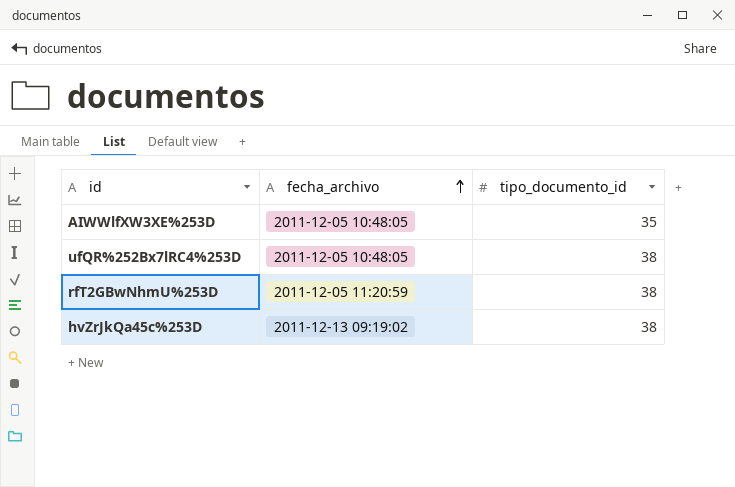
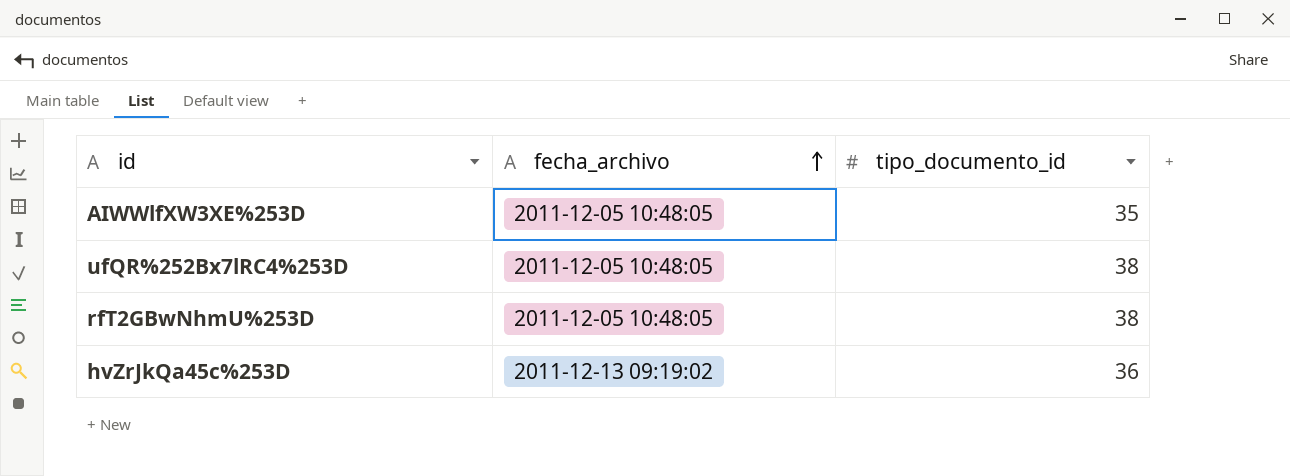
rfT2GBwNhmU%253D | fecha_archivo: 2011-12-05 11:20:59 -> 2011-12-05 10:48:05
hvZrJkQa45c%253D | tipo_documento_id: 38 -> 36

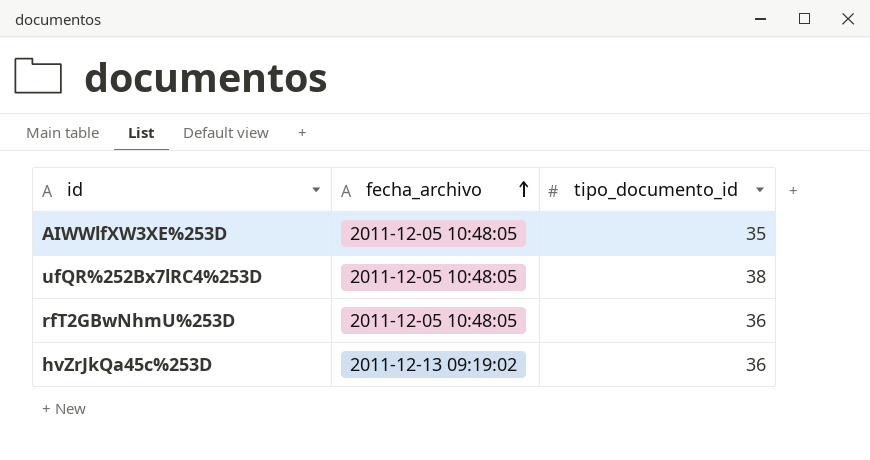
rfT2GBwNhmU%253D | tipo_documento_id: 38 -> 36

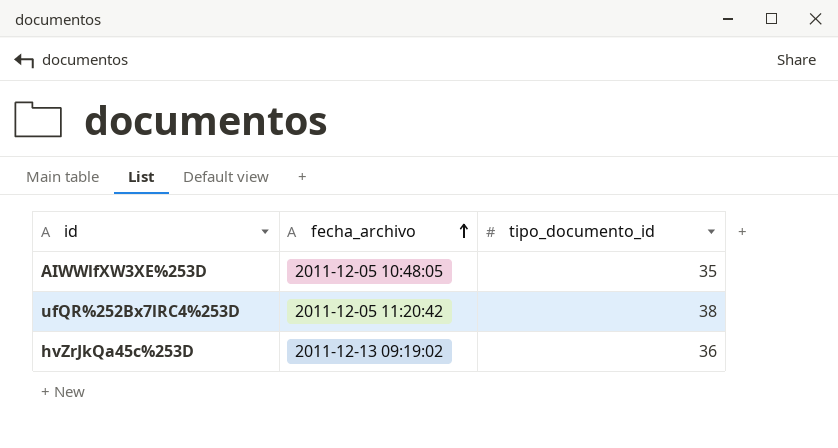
row rfT2GBwNhmU%253D: 2011-12-05 10:48:05 | 36 -> none
ufQR%252Bx7lRC4%253D | fecha_archivo: 2011-12-05 10:48:05 -> 2011-12-05 11:20:42

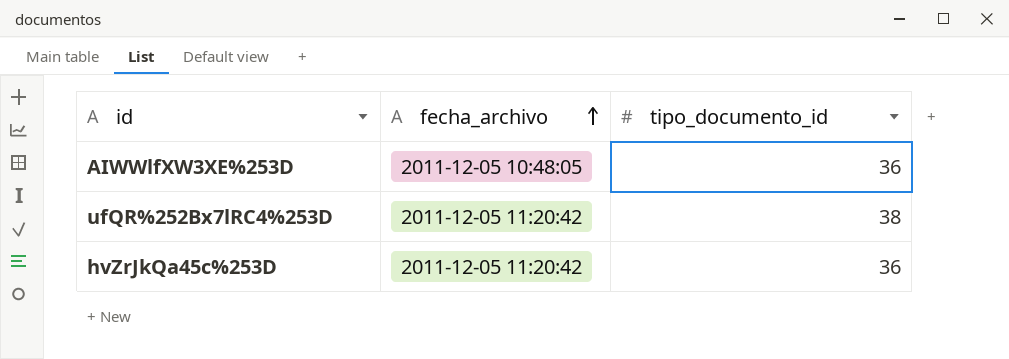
AIWWlfXW3XE%253D | tipo_documento_id: 35 -> 36
hvZrJkQa45c%253D | fecha_archivo: 2011-12-13 09:19:02 -> 2011-12-05 11:20:42

